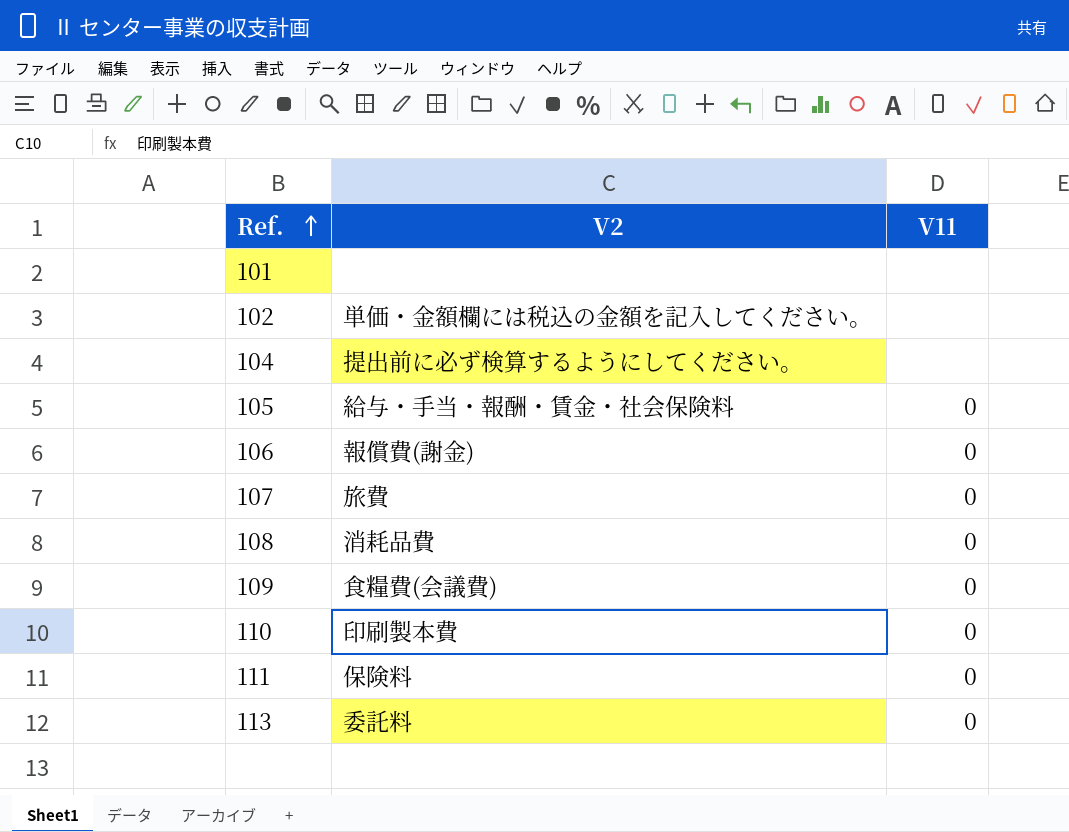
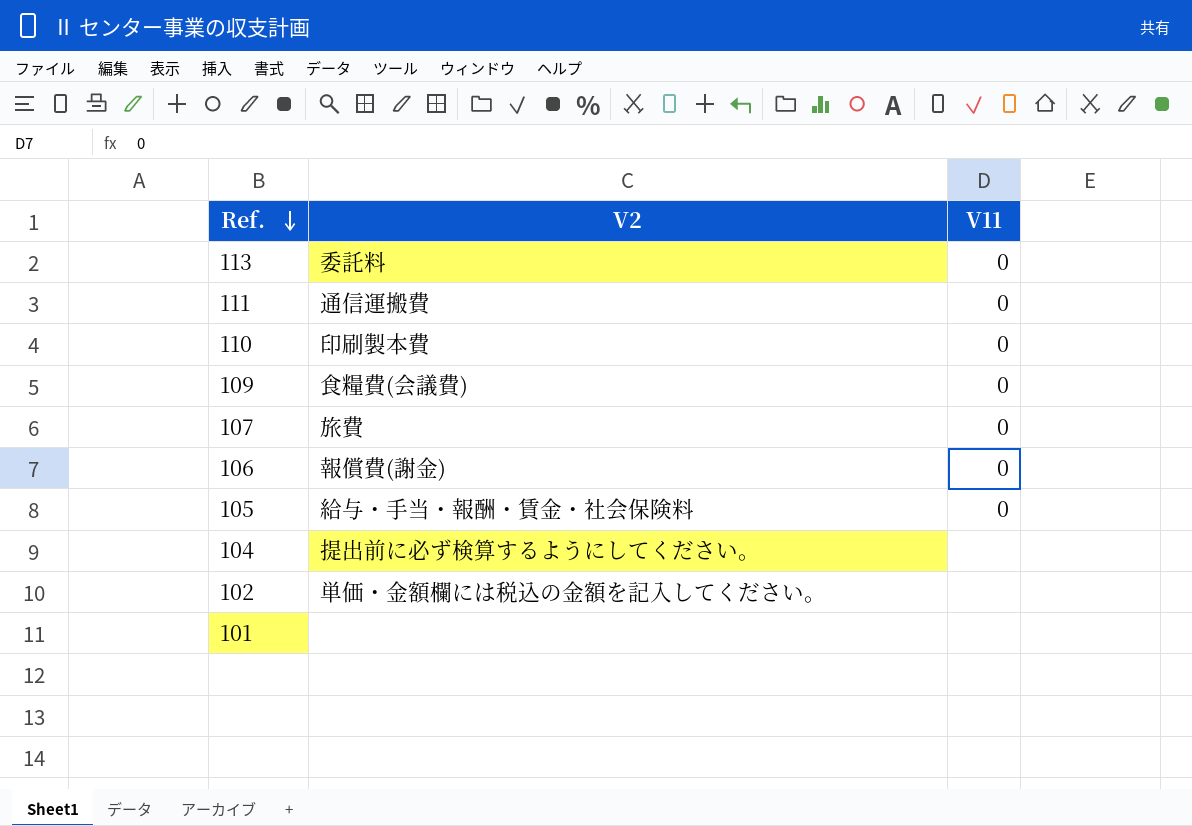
row order: Ref. ascending -> Ref. descending
row 108: 消耗品費 | 0 -> none
111 | V2: 保険料 -> 通信運搬費

